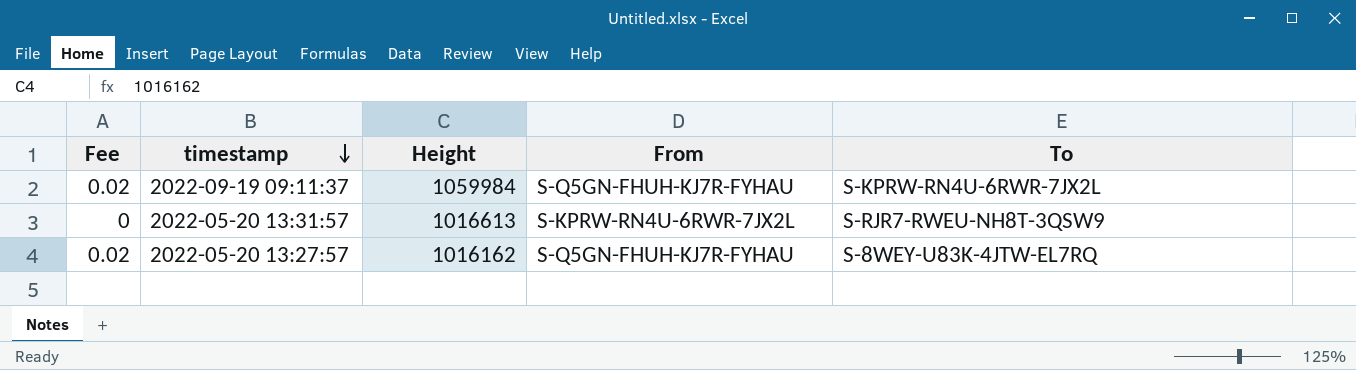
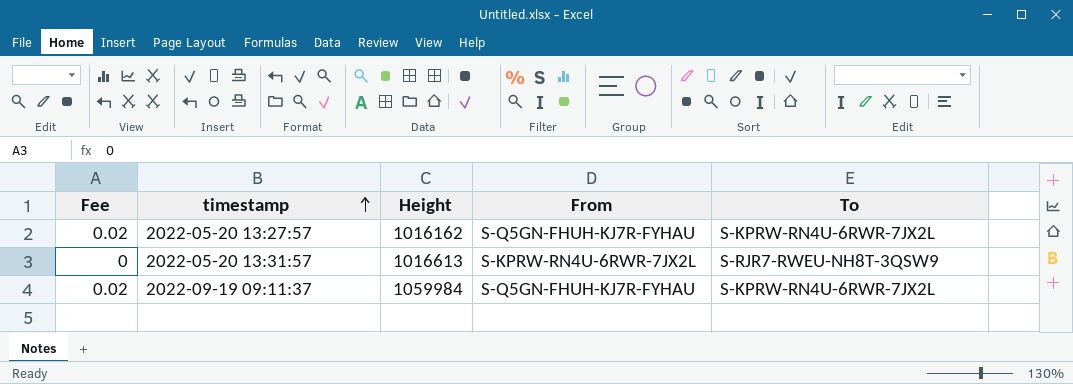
row order: timestamp descending -> timestamp ascending
2022-05-20 13:27:57 | To: S-8WEY-U83K-4JTW-EL7RQ -> S-KPRW-RN4U-6RWR-7JX2L

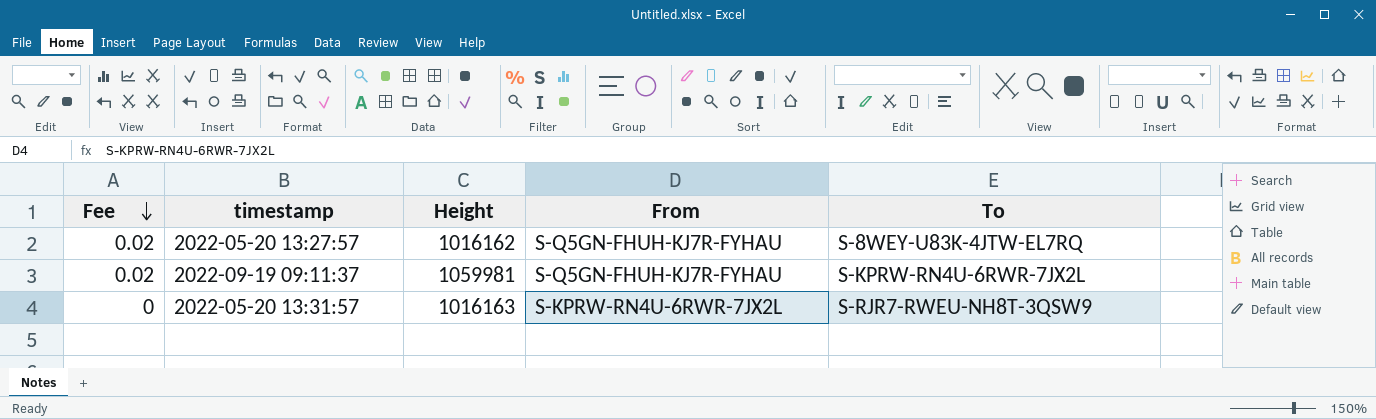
row order: timestamp ascending -> Fee descending
2022-05-20 13:27:57 | To: S-KPRW-RN4U-6RWR-7JX2L -> S-8WEY-U83K-4JTW-EL7RQ
2022-09-19 09:11:37 | Height: 1059984 -> 1059981
2022-05-20 13:31:57 | Height: 1016613 -> 1016163

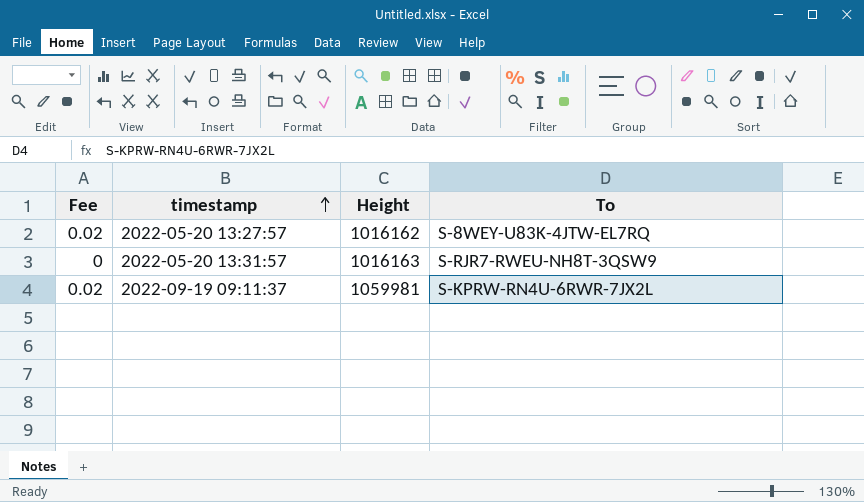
row order: Fee descending -> timestamp ascending
column From | position: 4 -> none

